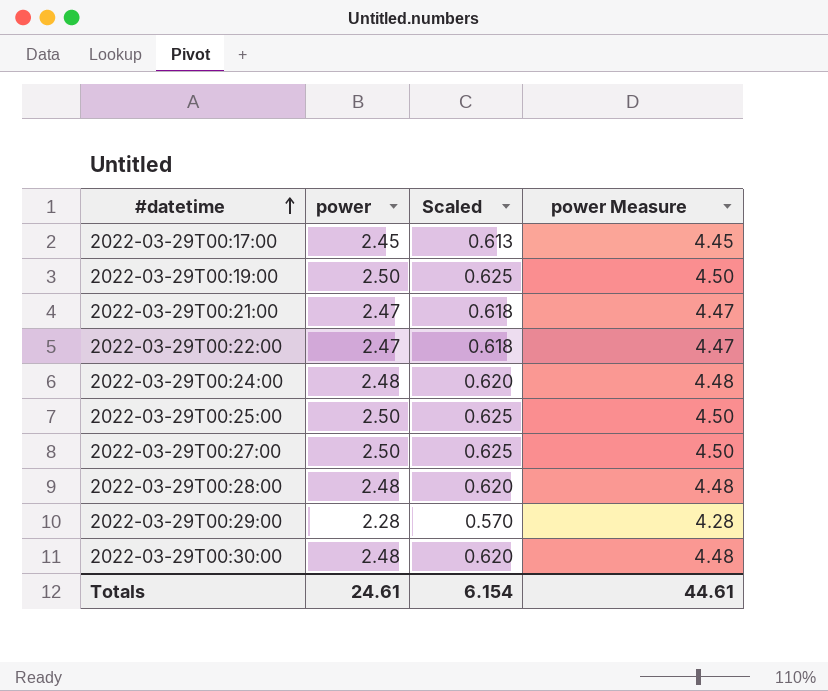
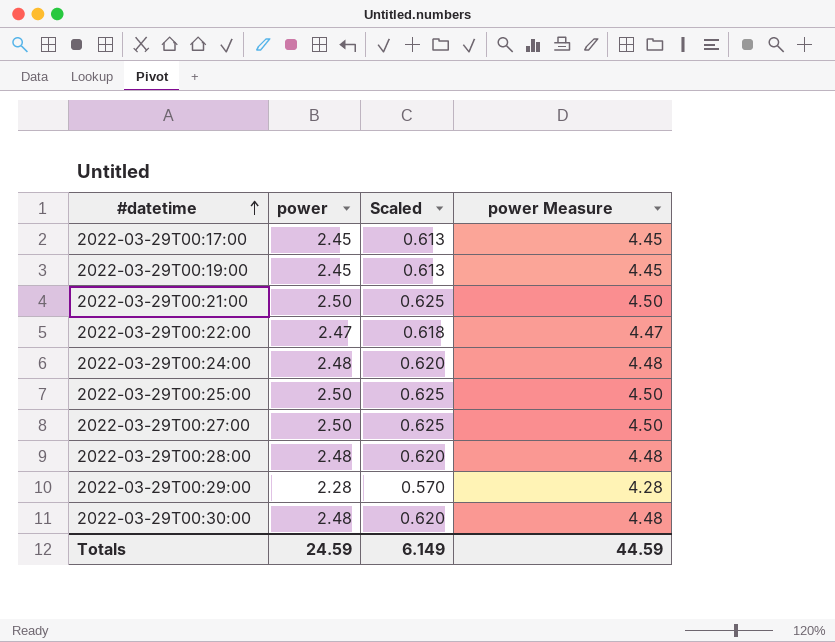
2022-03-29T00:19:00 | power: 2.50 -> 2.45
2022-03-29T00:19:00 | Scaled: 0.625 -> 0.613
2022-03-29T00:19:00 | power Measure: 4.50 -> 4.45
2022-03-29T00:21:00 | power: 2.47 -> 2.50
2022-03-29T00:21:00 | Scaled: 0.618 -> 0.625
2022-03-29T00:21:00 | power Measure: 4.47 -> 4.50
Totals | power: 24.61 -> 24.59
Totals | Scaled: 6.154 -> 6.149
Totals | power Measure: 44.61 -> 44.59

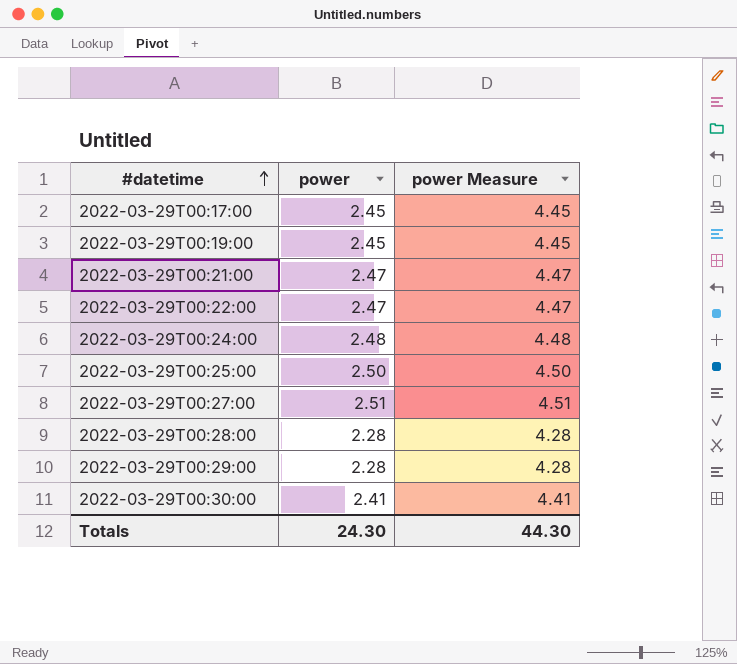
column Scaled | formula: [power] * 0.25 -> none
2022-03-29T00:21:00 | power: 2.50 -> 2.47
2022-03-29T00:21:00 | power Measure: 4.50 -> 4.47
2022-03-29T00:27:00 | power: 2.50 -> 2.51
2022-03-29T00:27:00 | power Measure: 4.50 -> 4.51
2022-03-29T00:28:00 | power: 2.48 -> 2.28
2022-03-29T00:28:00 | power Measure: 4.48 -> 4.28
2022-03-29T00:30:00 | power: 2.48 -> 2.41
2022-03-29T00:30:00 | power Measure: 4.48 -> 4.41
Totals | power: 24.59 -> 24.30
Totals | power Measure: 44.59 -> 44.30

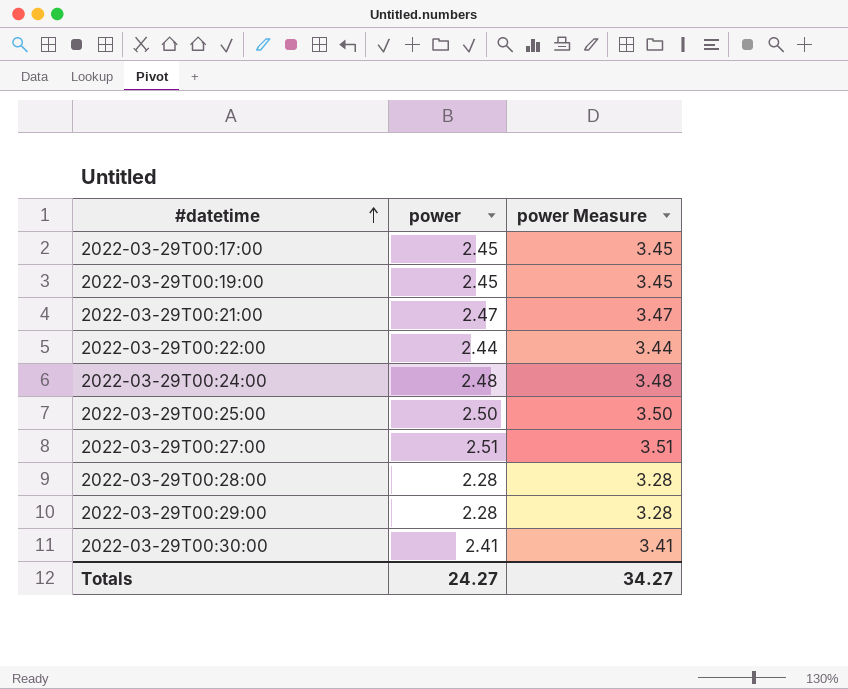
column power Measure | formula: [power] + 2 -> [power] + 1
2022-03-29T00:22:00 | power: 2.47 -> 2.44
Totals | power: 24.30 -> 24.27
Totals | power Measure: 44.30 -> 34.27

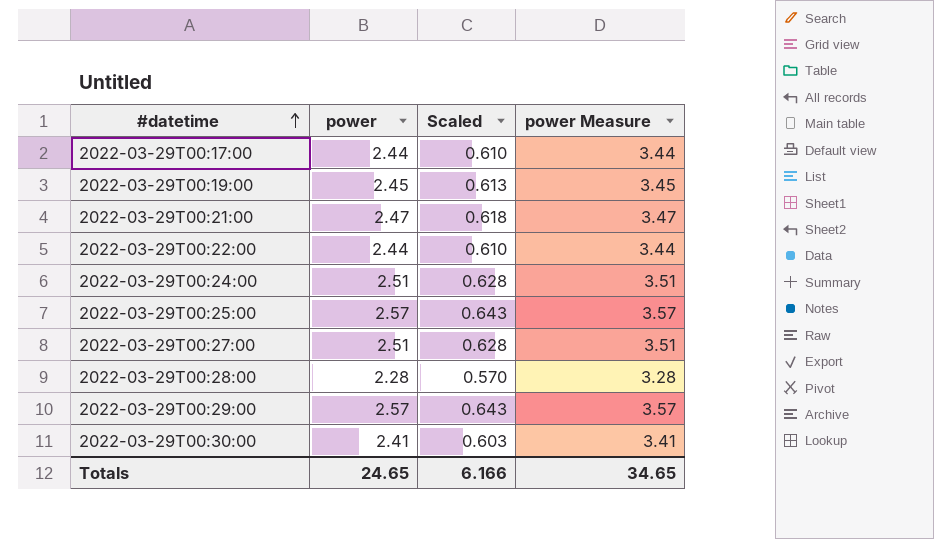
column Scaled | formula: none -> [power] * 0.25
2022-03-29T00:17:00 | power: 2.45 -> 2.44
2022-03-29T00:17:00 | power Measure: 3.45 -> 3.44
2022-03-29T00:24:00 | power: 2.48 -> 2.51
2022-03-29T00:24:00 | power Measure: 3.48 -> 3.51
2022-03-29T00:25:00 | power: 2.50 -> 2.57
2022-03-29T00:25:00 | power Measure: 3.50 -> 3.57
2022-03-29T00:29:00 | power: 2.28 -> 2.57
2022-03-29T00:29:00 | power Measure: 3.28 -> 3.57
Totals | power: 24.27 -> 24.65
Totals | power Measure: 34.27 -> 34.65

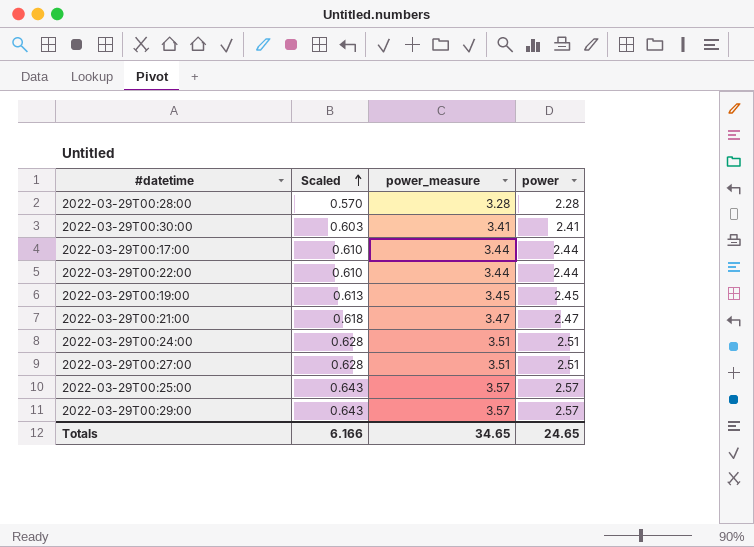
row order: #datetime ascending -> Scaled ascending
column name: power Measure -> power_measure
column power | position: 2 -> 4

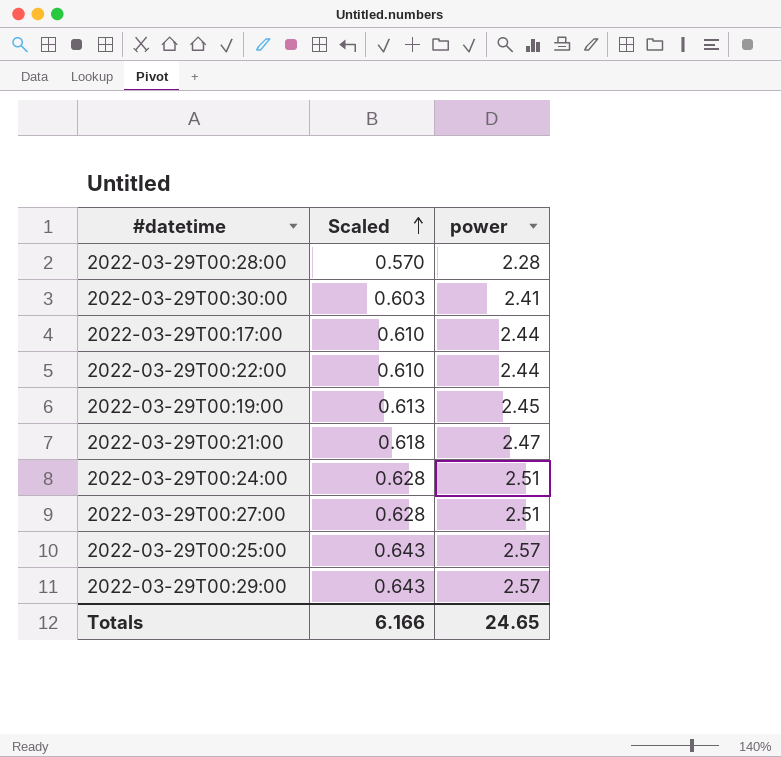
column power_measure | formula: [power] + 1 -> none

